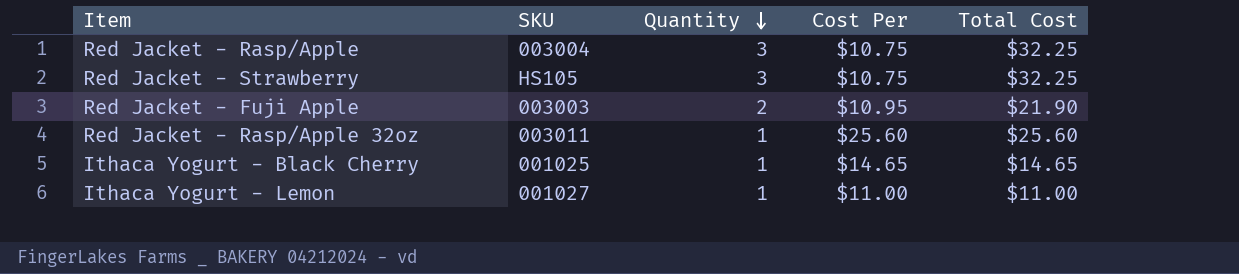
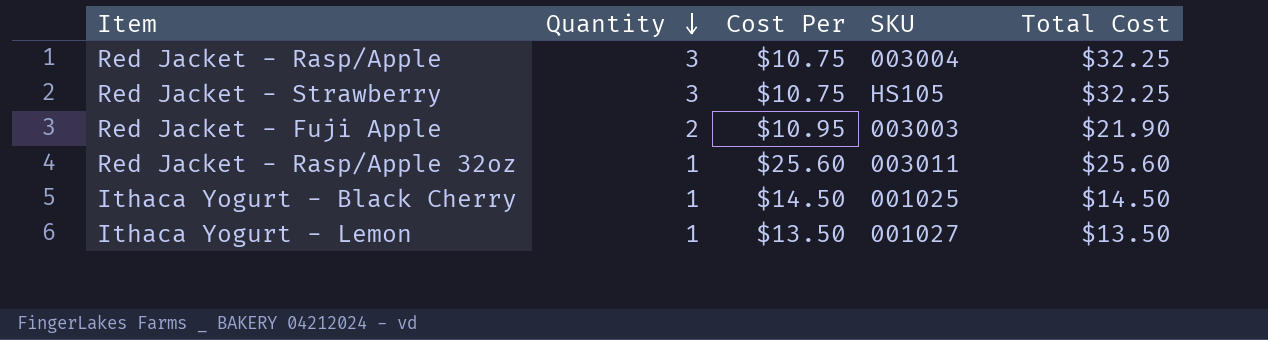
column SKU | position: 2 -> 4
Ithaca Yogurt - Black Cherry | Cost Per: $14.65 -> $14.50
Ithaca Yogurt - Black Cherry | Total Cost: $14.65 -> $14.50
Ithaca Yogurt - Lemon | Cost Per: $11.00 -> $13.50
Ithaca Yogurt - Lemon | Total Cost: $11.00 -> $13.50

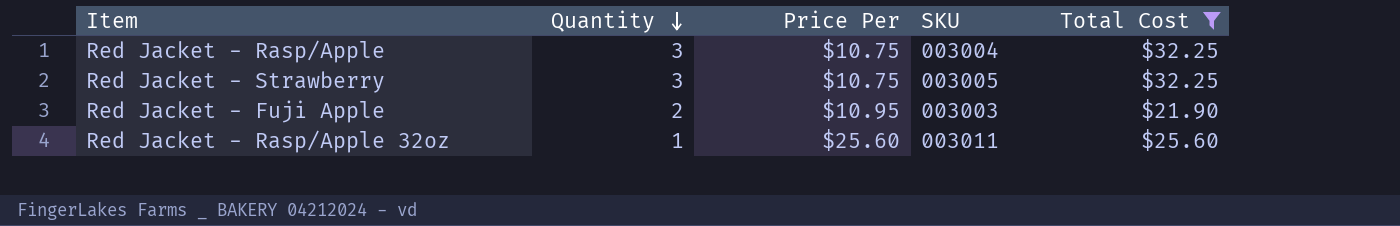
filter: none -> Total Cost >= $21.90
column name: Cost Per -> Price Per
Red Jacket - Strawberry | SKU: HS105 -> 003005

